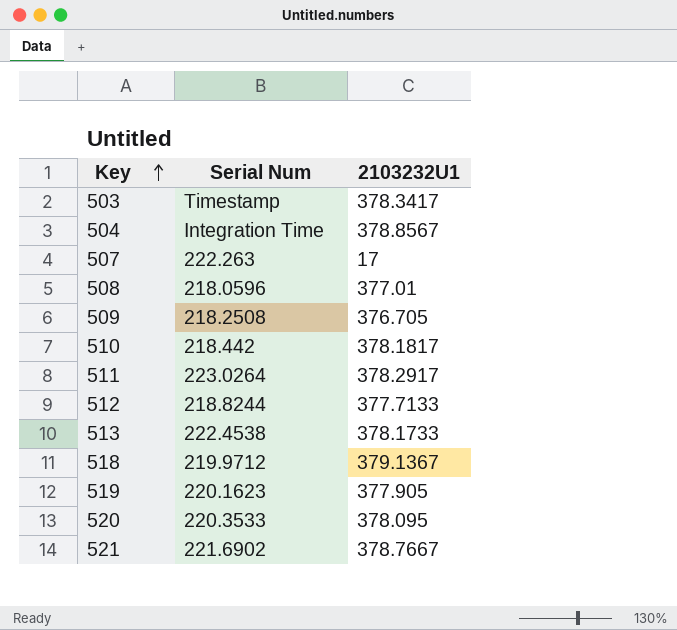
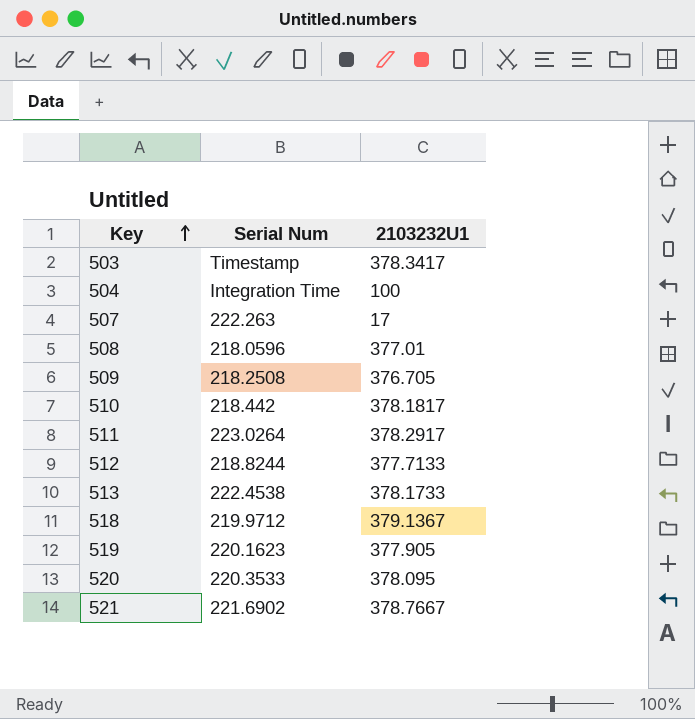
504 | 2103232U1: 378.8567 -> 100

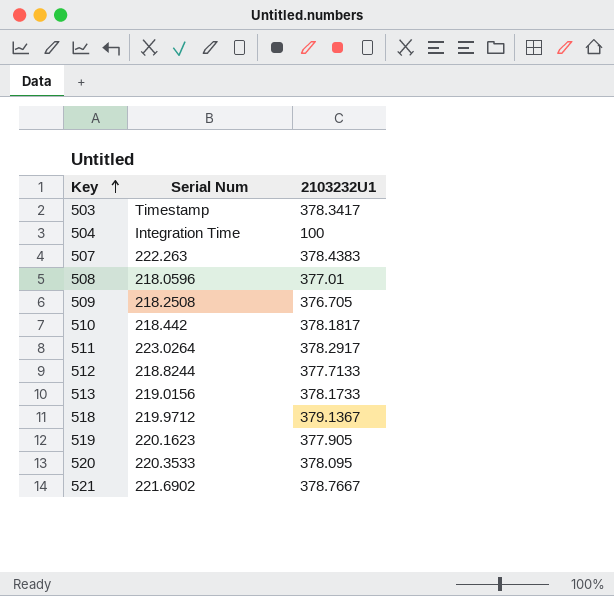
507 | 2103232U1: 17 -> 378.4383
513 | Serial Num: 222.4538 -> 219.0156

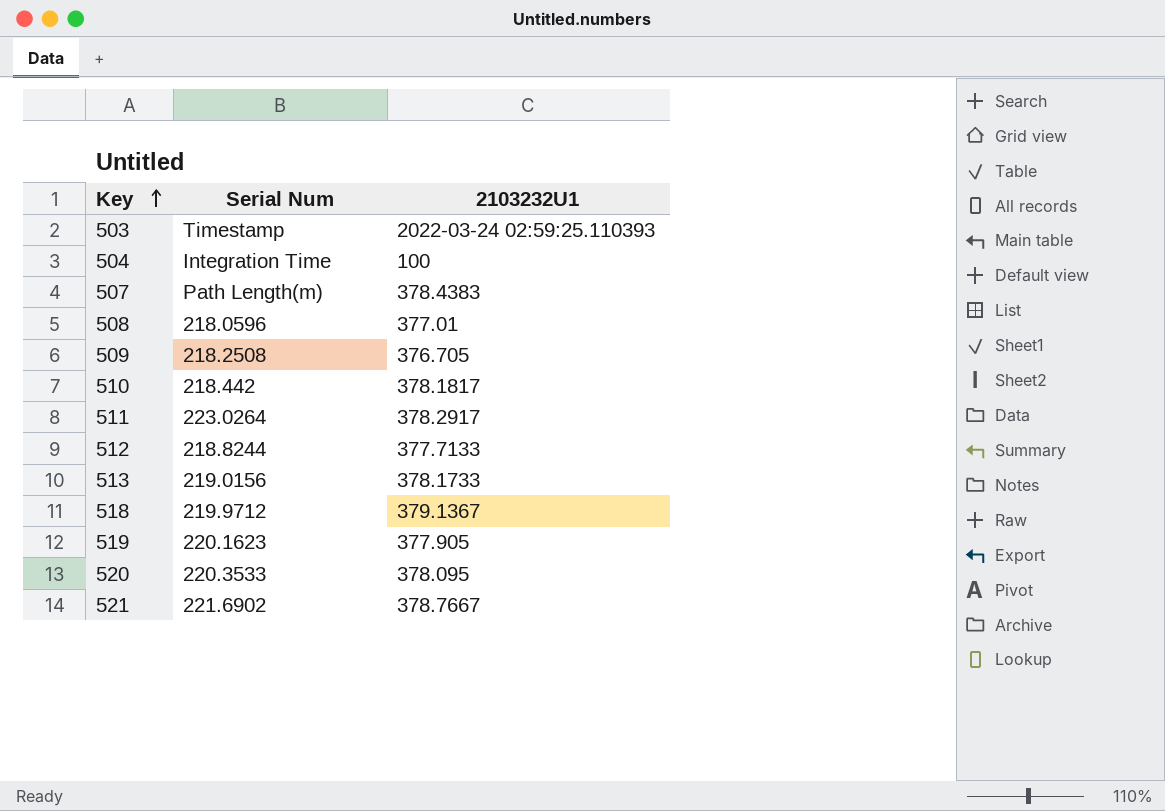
503 | 2103232U1: 378.3417 -> 2022-03-24 02:59:25.110393
507 | Serial Num: 222.263 -> Path Length(m)

